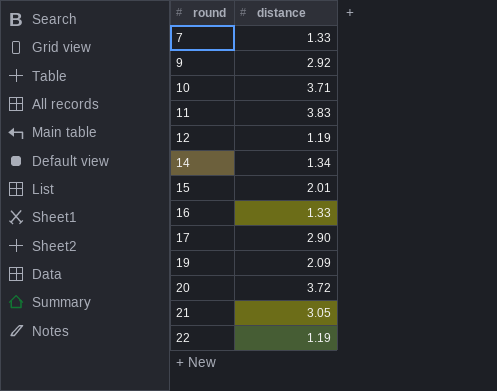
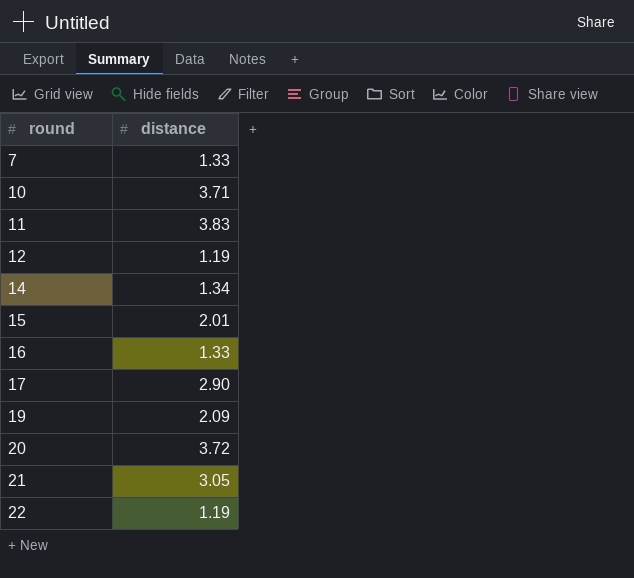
row 9: 2.92 -> none

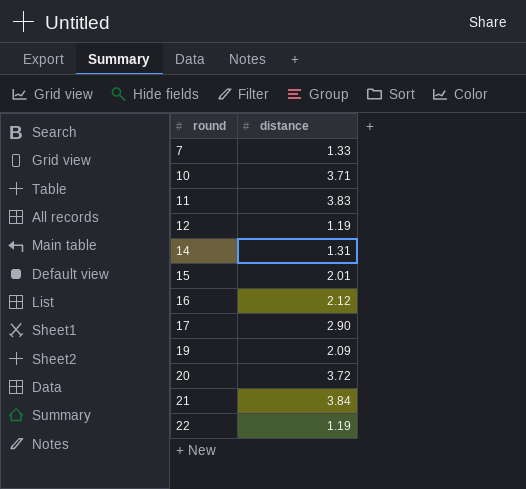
14 | distance: 1.34 -> 1.31
16 | distance: 1.33 -> 2.12
21 | distance: 3.05 -> 3.84

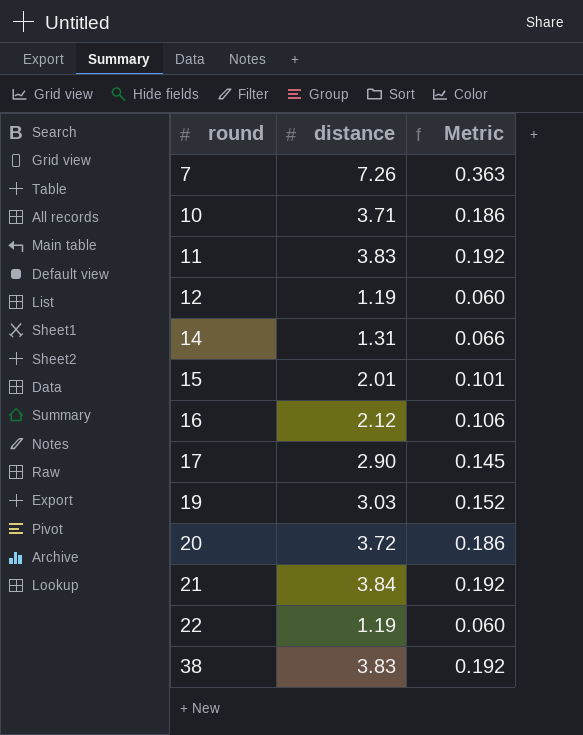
column Metric | formula: none -> [distance] * 0.05
7 | distance: 1.33 -> 7.26
19 | distance: 2.09 -> 3.03
row 38: none -> 3.83 | 0.192

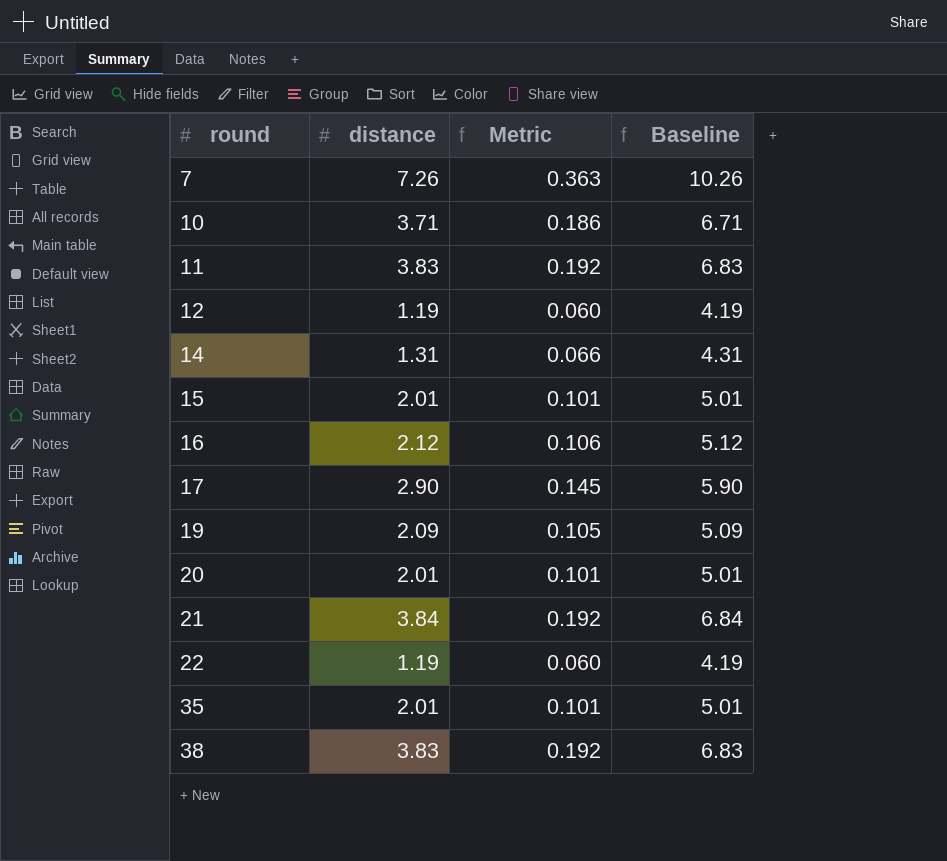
column Baseline | formula: none -> [distance] + 3
19 | distance: 3.03 -> 2.09
19 | Metric: 0.152 -> 0.105
20 | distance: 3.72 -> 2.01
20 | Metric: 0.186 -> 0.101
row 35: none -> 2.01 | 0.101 | 5.01

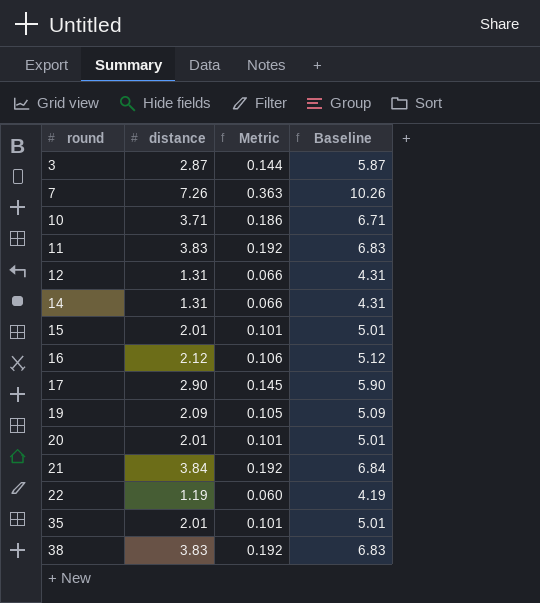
row 3: none -> 2.87 | 0.144 | 5.87
12 | distance: 1.19 -> 1.31
12 | Metric: 0.060 -> 0.066
12 | Baseline: 4.19 -> 4.31

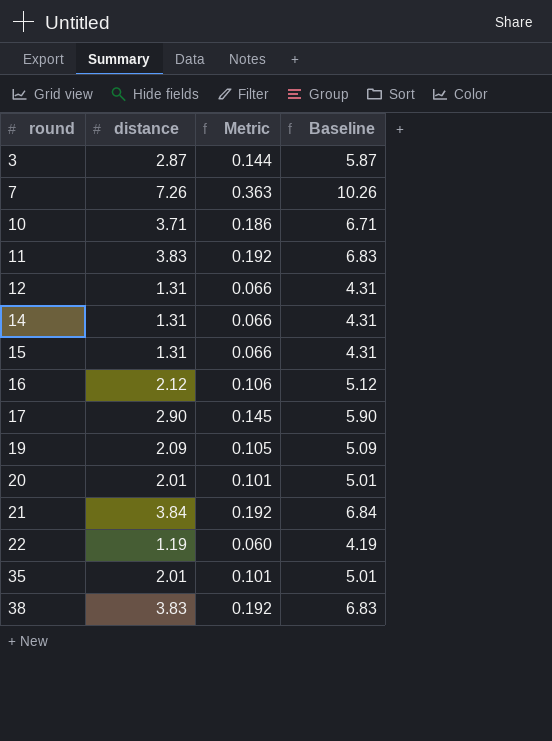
15 | distance: 2.01 -> 1.31
15 | Metric: 0.101 -> 0.066
15 | Baseline: 5.01 -> 4.31

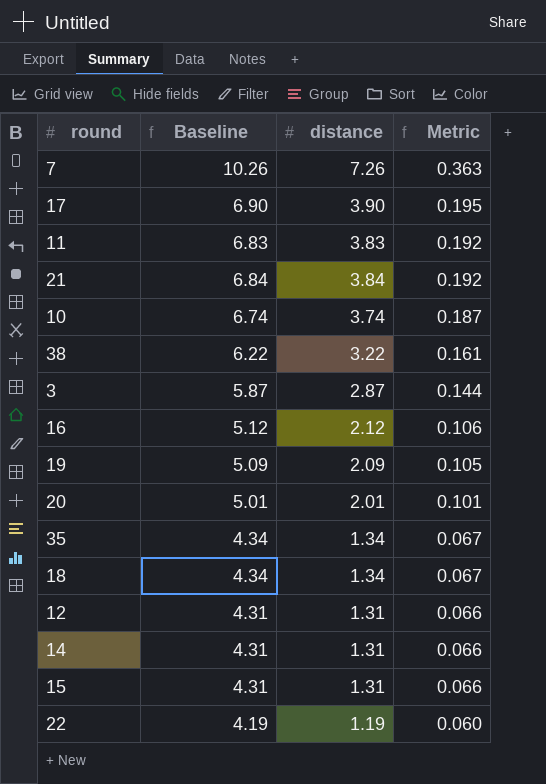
row order: round ascending -> Metric descending
column Baseline | position: 4 -> 2
17 | Baseline: 5.90 -> 6.90
17 | distance: 2.90 -> 3.90
17 | Metric: 0.145 -> 0.195
10 | Baseline: 6.71 -> 6.74
10 | distance: 3.71 -> 3.74
10 | Metric: 0.186 -> 0.187
38 | Baseline: 6.83 -> 6.22
38 | distance: 3.83 -> 3.22
38 | Metric: 0.192 -> 0.161
35 | Baseline: 5.01 -> 4.34
35 | distance: 2.01 -> 1.34
35 | Metric: 0.101 -> 0.067
row 18: none -> 4.34 | 1.34 | 0.067

